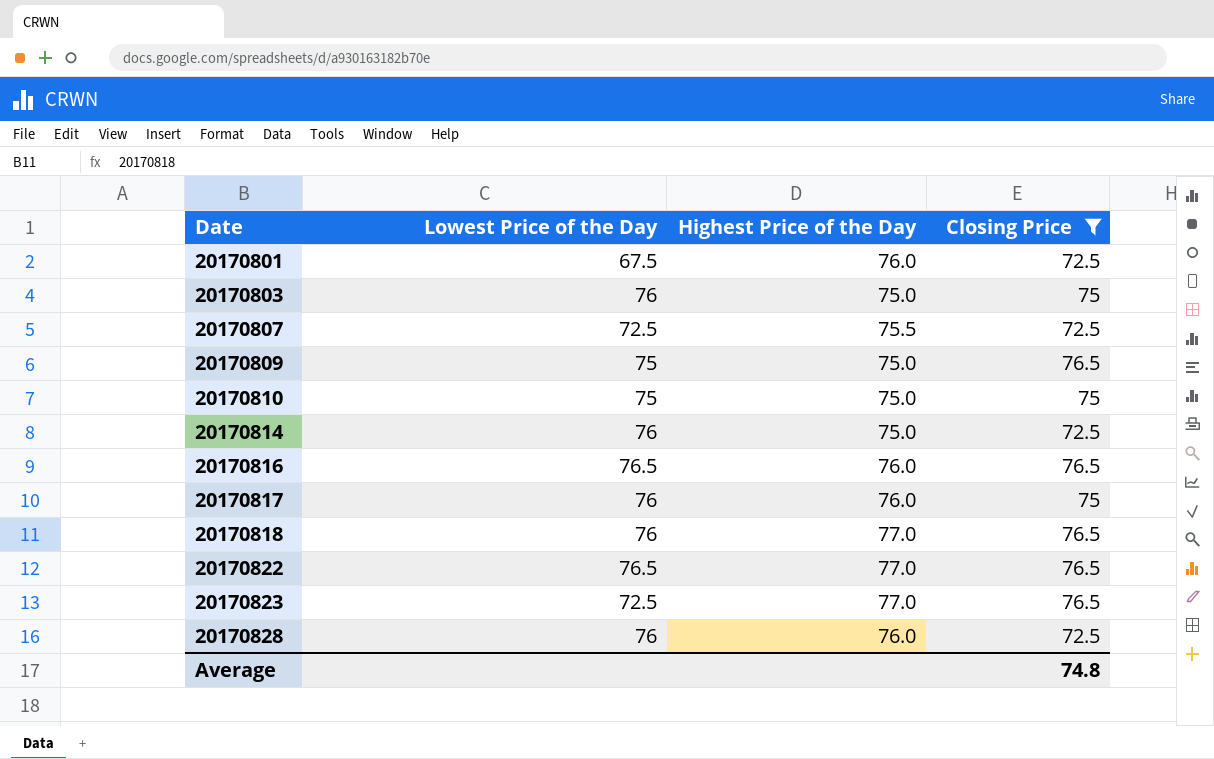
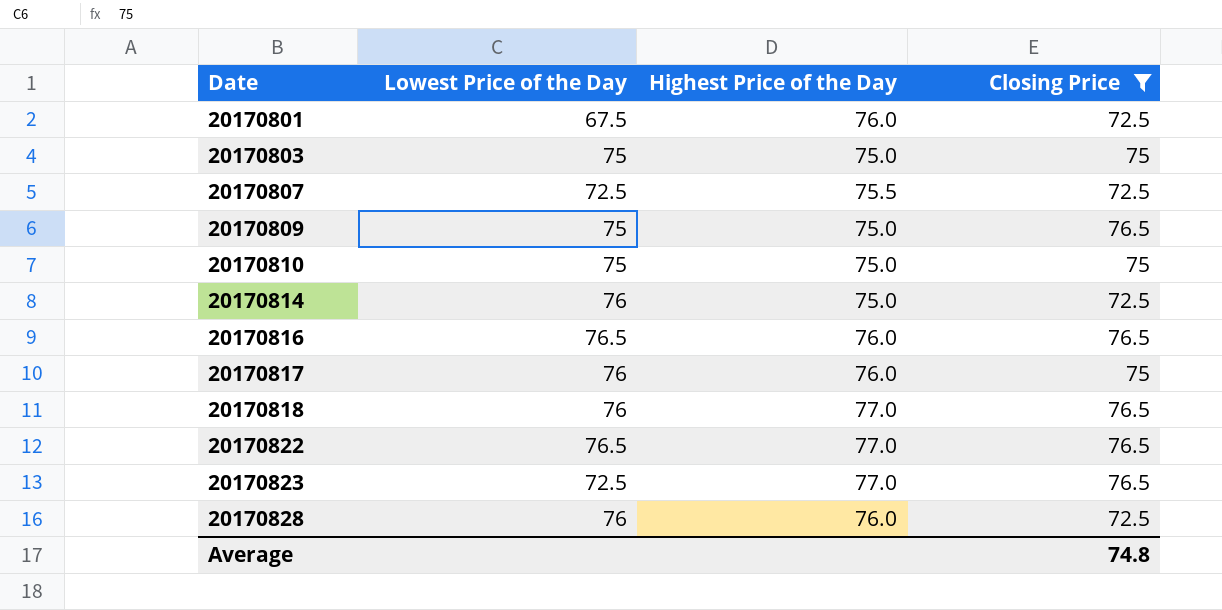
20170803 | Lowest Price of the Day: 76 -> 75

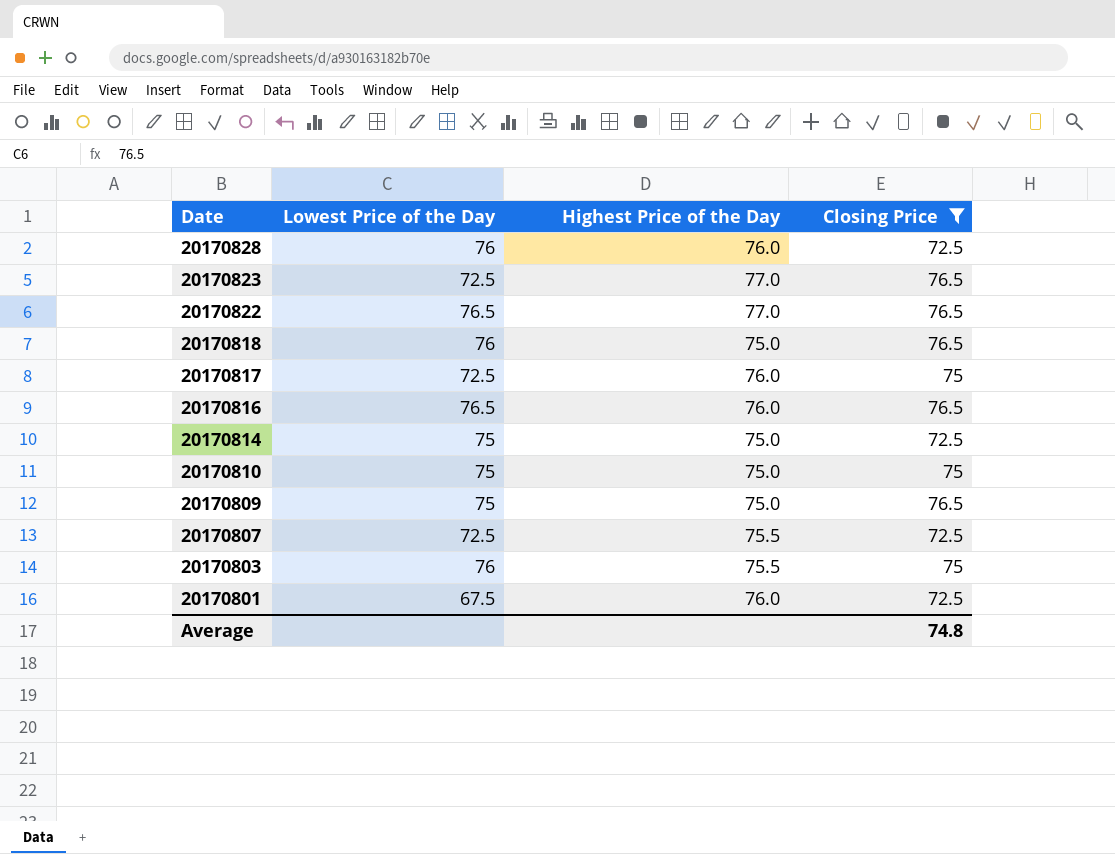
row order: Date ascending -> Date descending
20170818 | Highest Price of the Day: 77.0 -> 75.0
20170817 | Lowest Price of the Day: 76 -> 72.5
20170814 | Lowest Price of the Day: 76 -> 75
20170803 | Lowest Price of the Day: 75 -> 76
20170803 | Highest Price of the Day: 75.0 -> 75.5

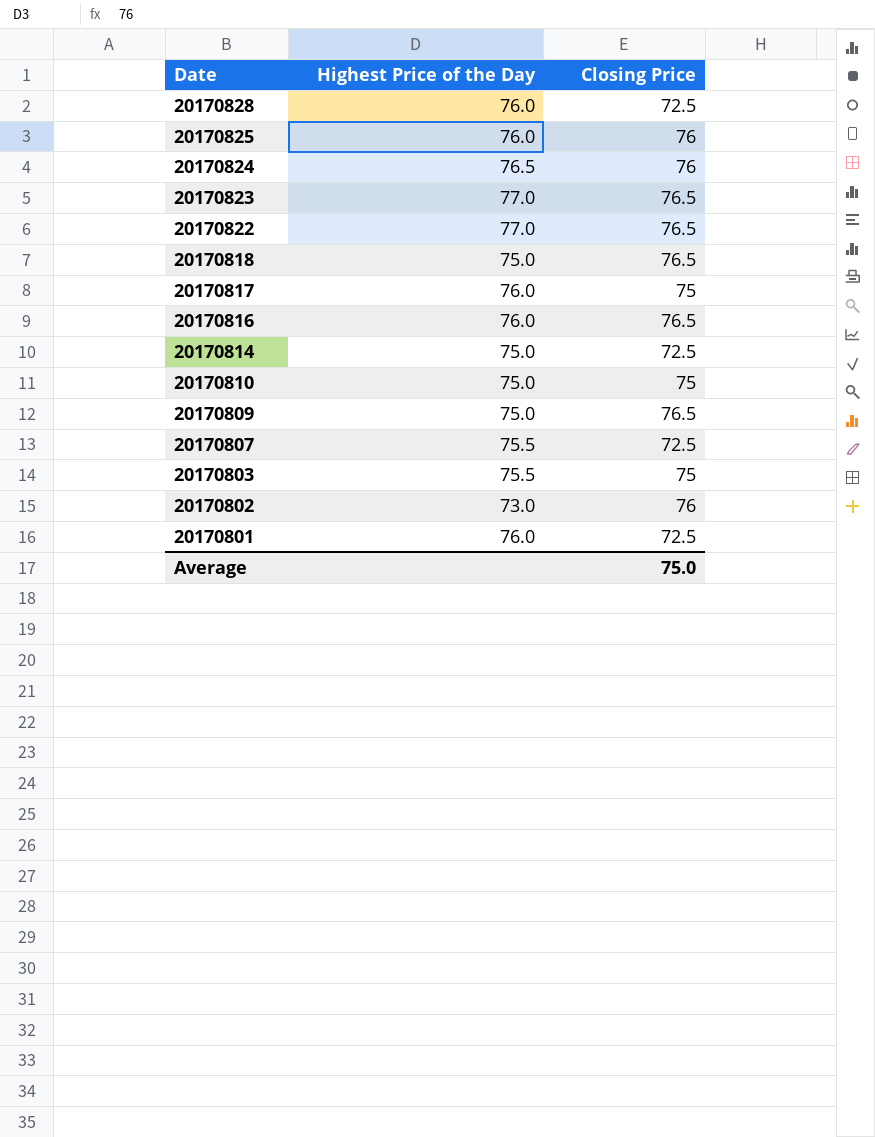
filter: Closing Price != 76 -> none
column Lowest Price of the Day | position: 2 -> none
Average | Closing Price: 74.8 -> 75.0

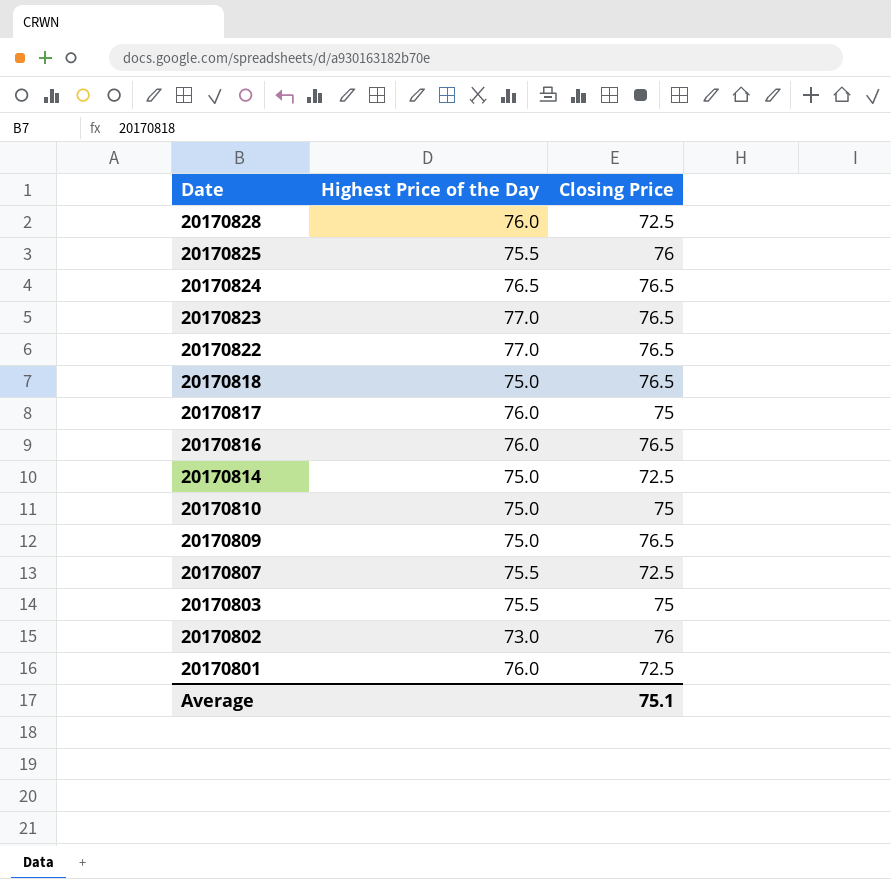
20170825 | Highest Price of the Day: 76.0 -> 75.5
20170824 | Closing Price: 76 -> 76.5
Average | Closing Price: 75.0 -> 75.1

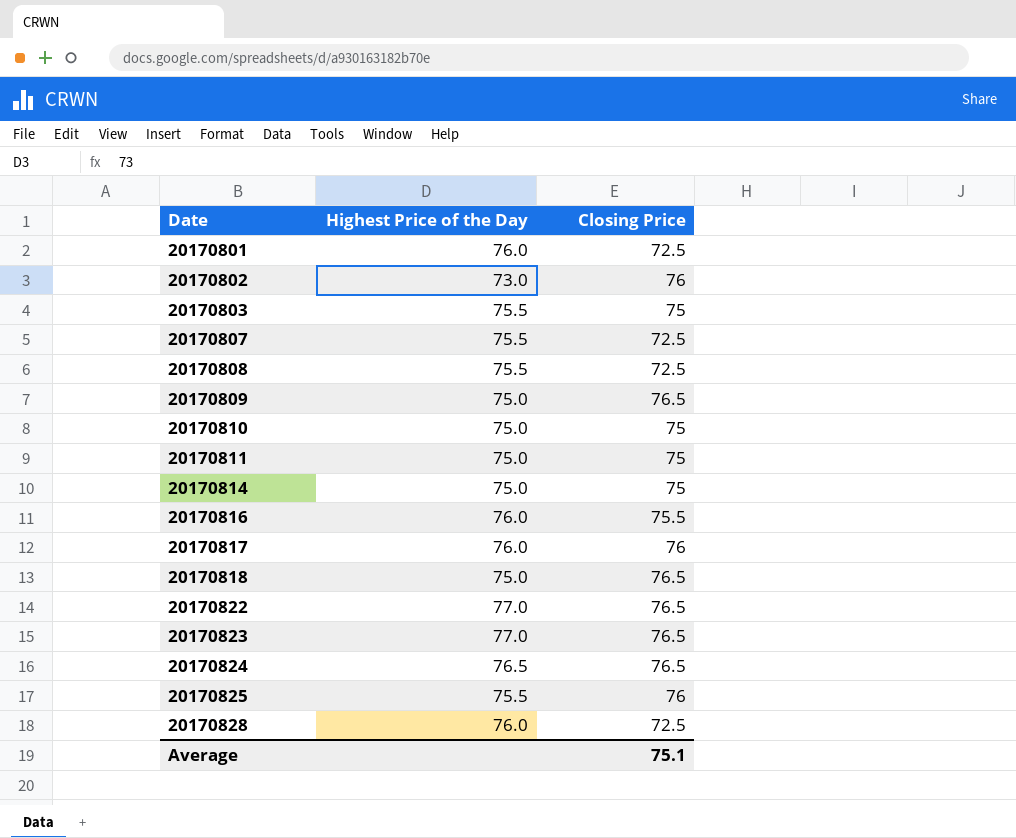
row order: Date descending -> Date ascending
row 20170808: none -> 75.5 | 72.5
row 20170811: none -> 75.0 | 75
20170814 | Closing Price: 72.5 -> 75
20170816 | Closing Price: 76.5 -> 75.5
20170817 | Closing Price: 75 -> 76

